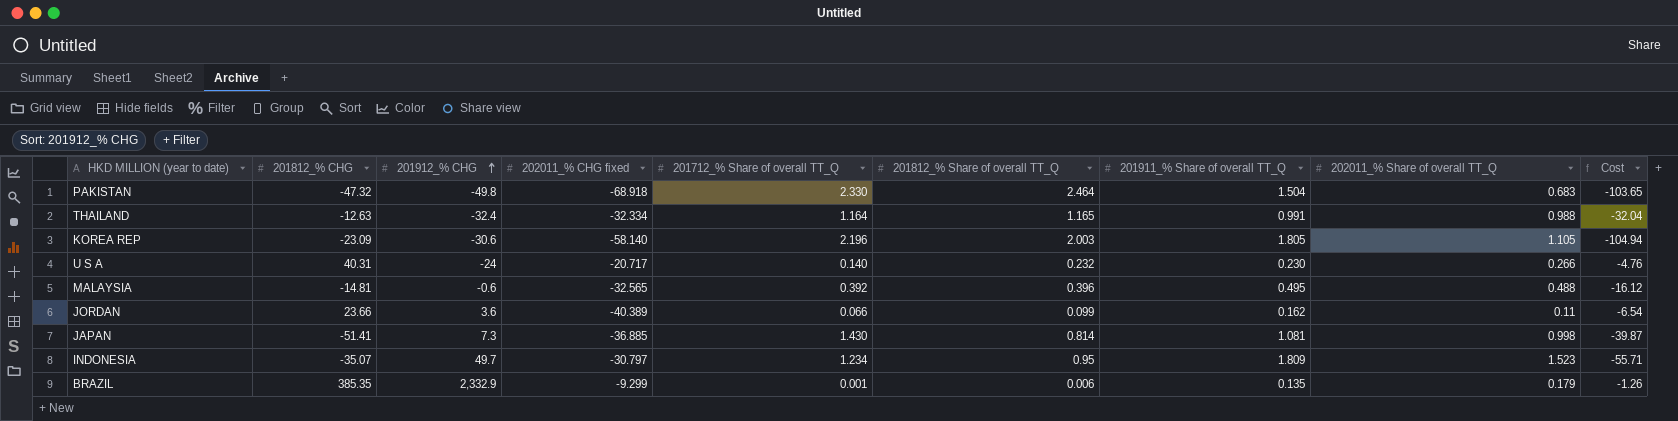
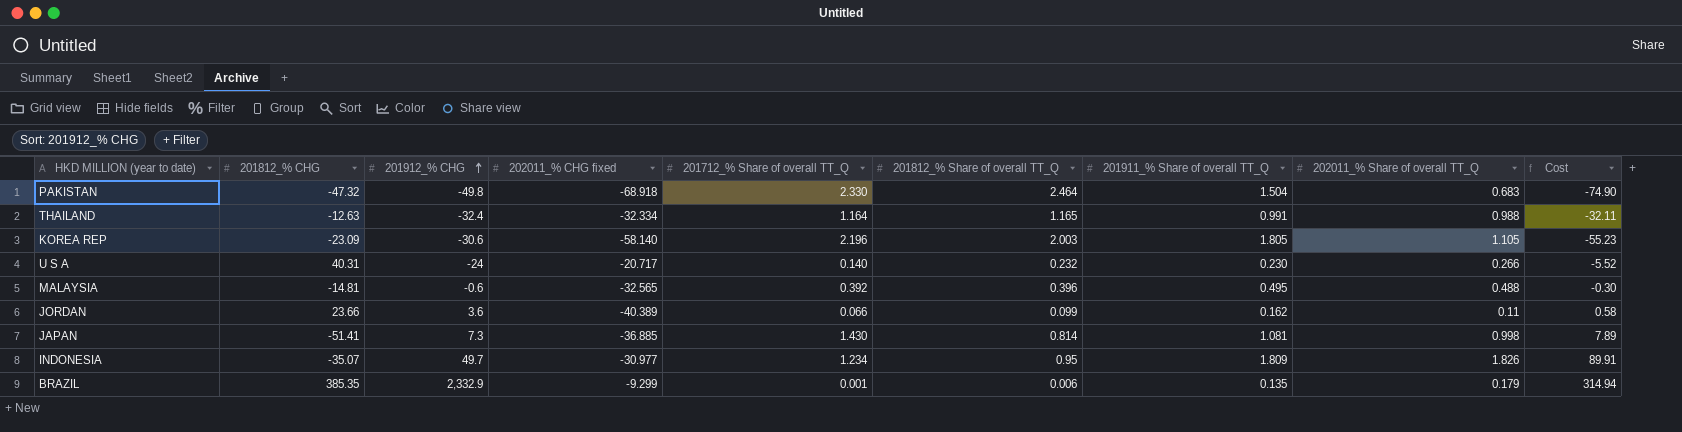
column Cost | formula: [202011_% CHG fixed] * [201911_% Share of overall TT_Q] -> [201912_% CHG] * [201911_% Share of overall TT_Q]
INDONESIA | 202011_% CHG fixed: -30.797 -> -30.977
INDONESIA | 202011_% Share of overall TT_Q: 1.523 -> 1.826

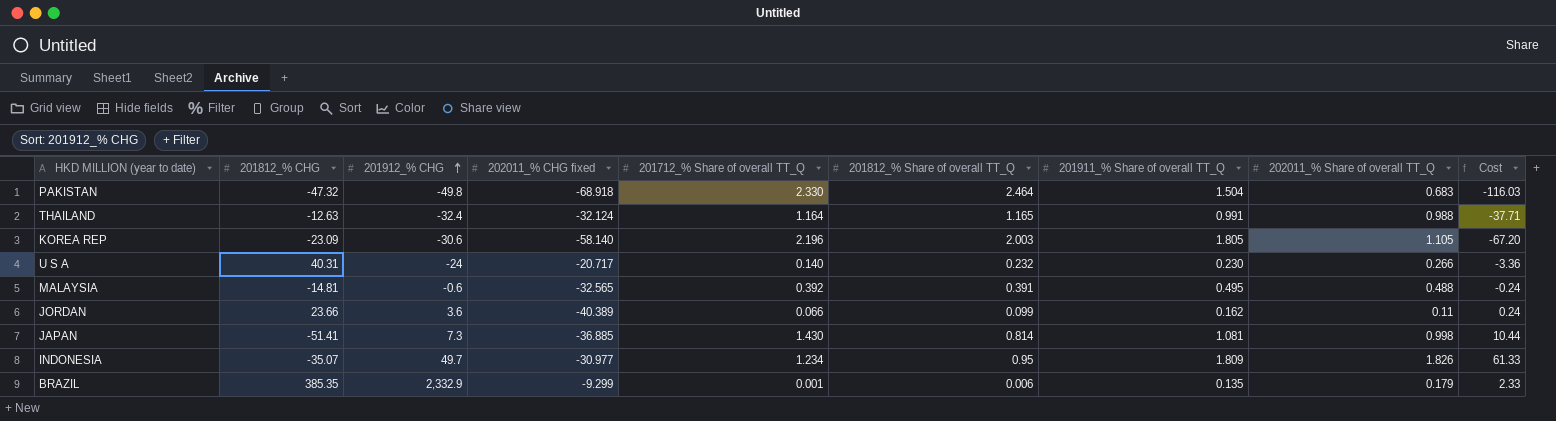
column Cost | formula: [201912_% CHG] * [201911_% Share of overall TT_Q] -> [201912_% CHG] * [201712_% Share of overall TT_Q]
THAILAND | 202011_% CHG fixed: -32.334 -> -32.124
MALAYSIA | 201812_% Share of overall TT_Q: 0.396 -> 0.391

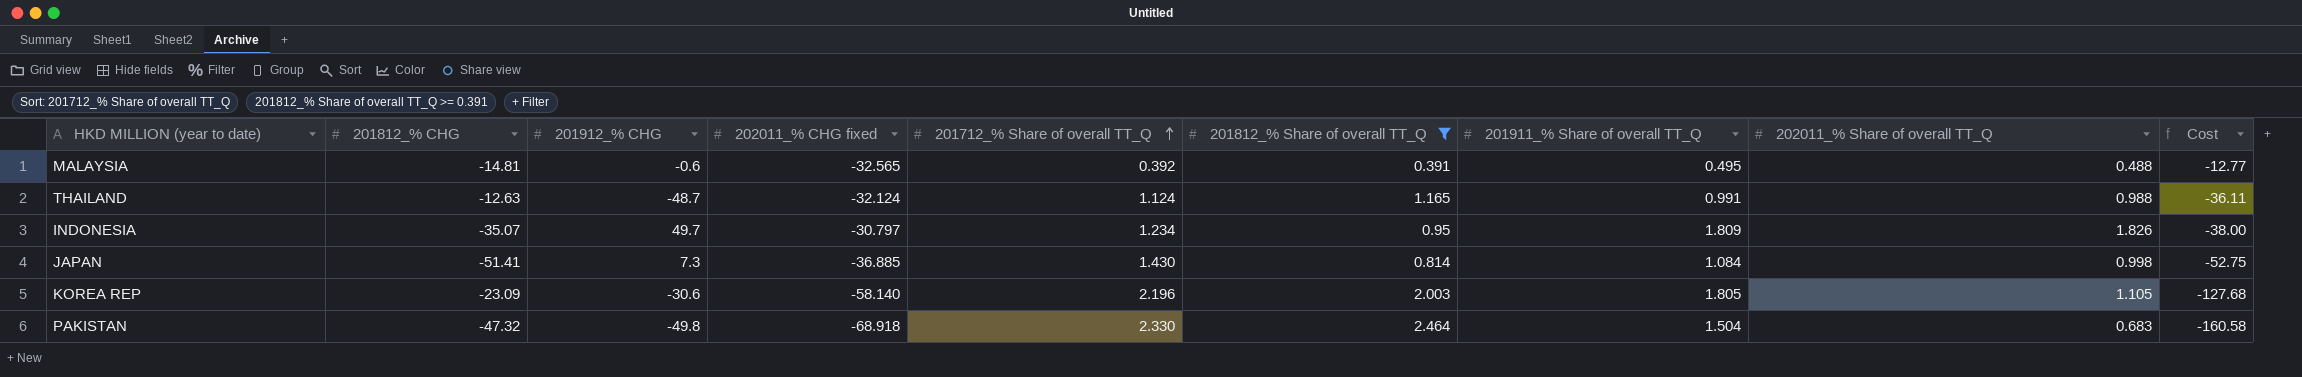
filter: none -> 201812_% Share of overall TT_Q >= 0.391
row order: 201912_% CHG ascending -> 201712_% Share of overall TT_Q ascending
column Cost | formula: [201912_% CHG] * [201712_% Share of overall TT_Q] -> [202011_% CHG fixed] * [201712_% Share of overall TT_Q]
THAILAND | 201912_% CHG: -32.4 -> -48.7
THAILAND | 201712_% Share of overall TT_Q: 1.164 -> 1.124
INDONESIA | 202011_% CHG fixed: -30.977 -> -30.797
JAPAN | 201911_% Share of overall TT_Q: 1.081 -> 1.084

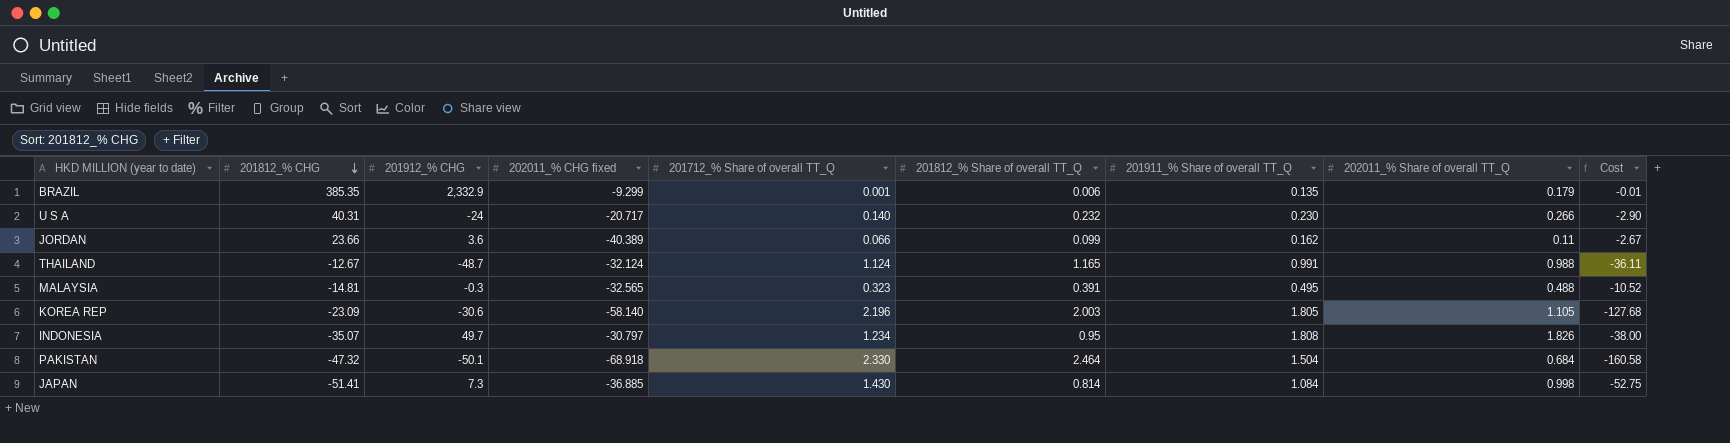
filter: 201812_% Share of overall TT_Q >= 0.391 -> none
row order: 201712_% Share of overall TT_Q ascending -> 201812_% CHG descending
THAILAND | 201812_% CHG: -12.63 -> -12.67
MALAYSIA | 201912_% CHG: -0.6 -> -0.3
MALAYSIA | 201712_% Share of overall TT_Q: 0.392 -> 0.323
MALAYSIA | Cost: -12.77 -> -10.52
INDONESIA | 201911_% Share of overall TT_Q: 1.809 -> 1.808
PAKISTAN | 201912_% CHG: -49.8 -> -50.1
PAKISTAN | 202011_% Share of overall TT_Q: 0.683 -> 0.684

